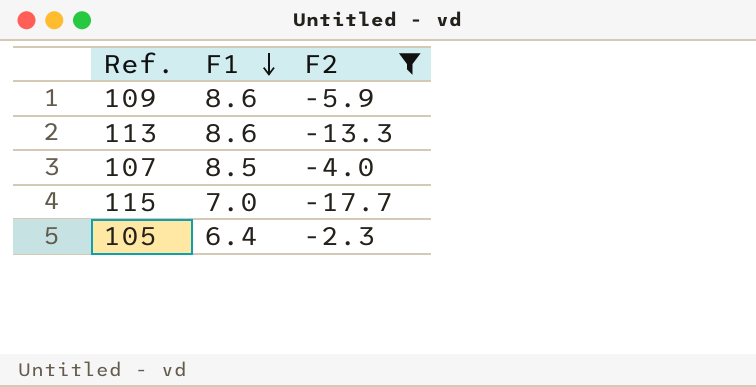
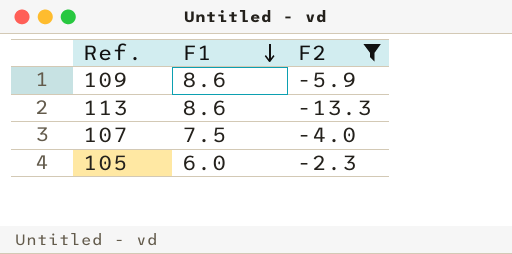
row 115: 7.0 | -17.7 -> none
107 | F1: 8.5 -> 7.5
105 | F1: 6.4 -> 6.0

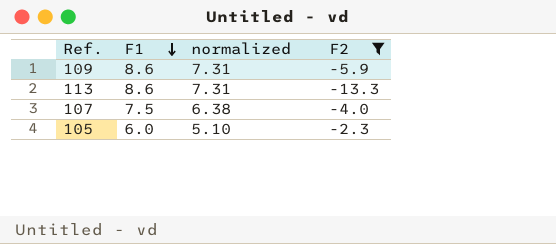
column normalized | formula: none -> [F1] * 0.85

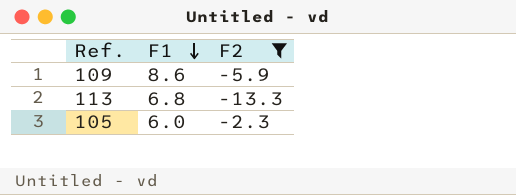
column normalized | formula: [F1] * 0.85 -> none
row 107: 7.5 | 6.38 | -4.0 -> none
113 | F1: 8.6 -> 6.8

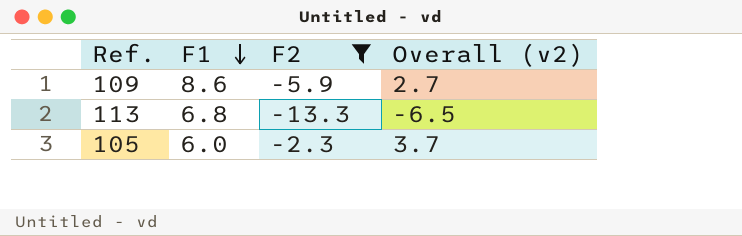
column Overall (v2) | formula: none -> [F1] + [F2]

